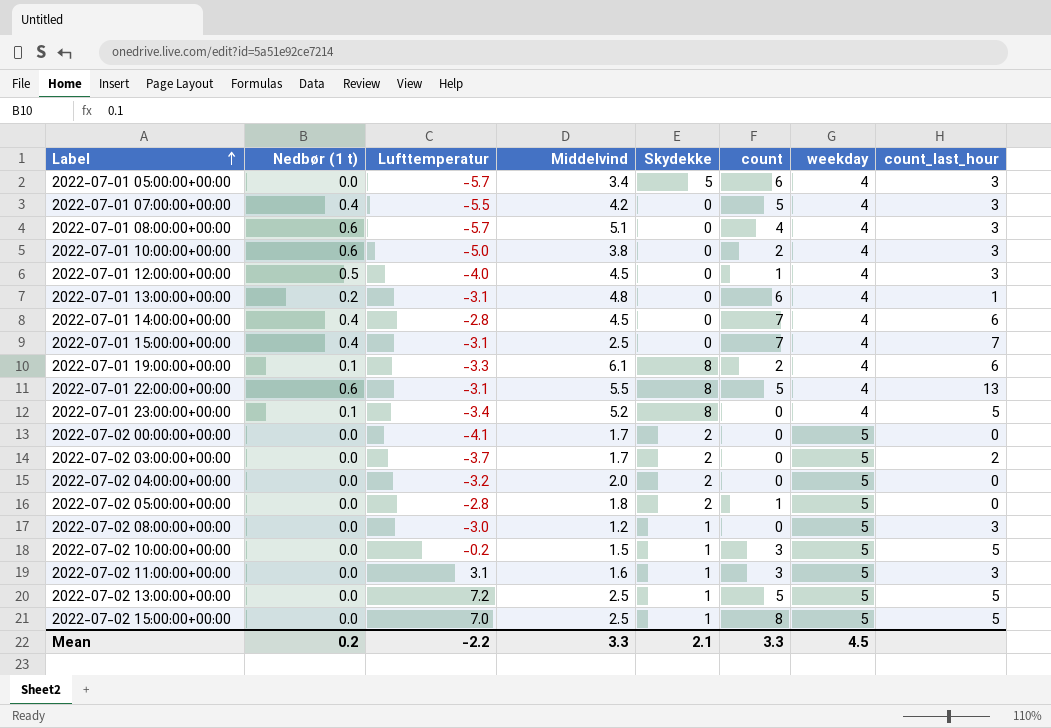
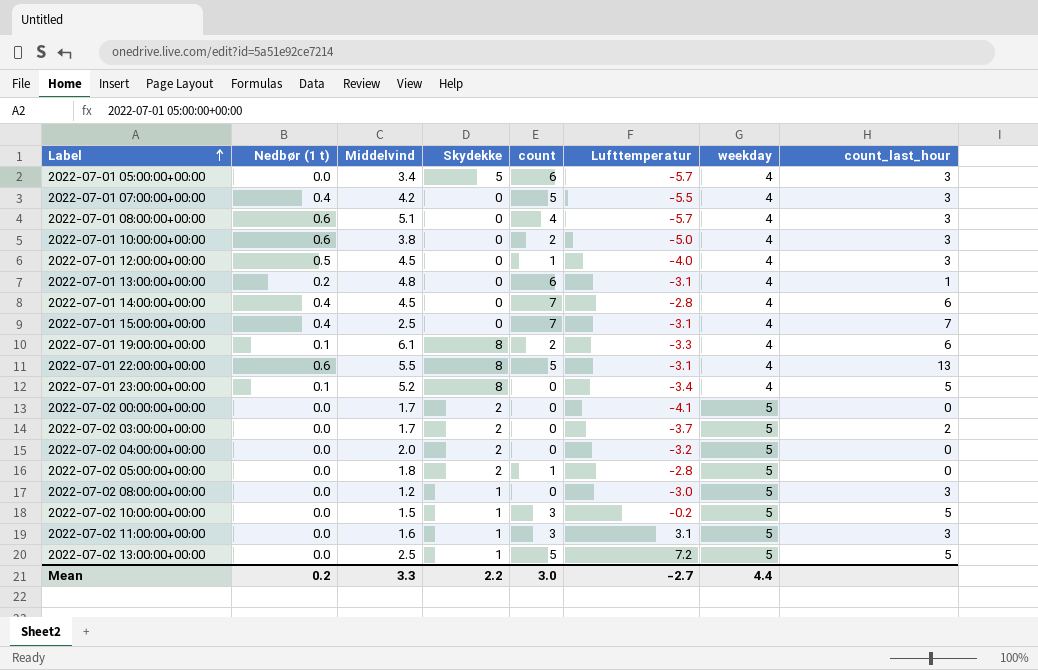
column Lufttemperatur | position: 3 -> 6
row 2022-07-02 15:00:00+00:00: 0.0 | 7.0 | 2.5 | 1 | 8 | 5 | 5 -> none
Mean | Skydekke: 2.1 -> 2.2
Mean | count: 3.3 -> 3.0
Mean | Lufttemperatur: -2.2 -> -2.7
Mean | weekday: 4.5 -> 4.4

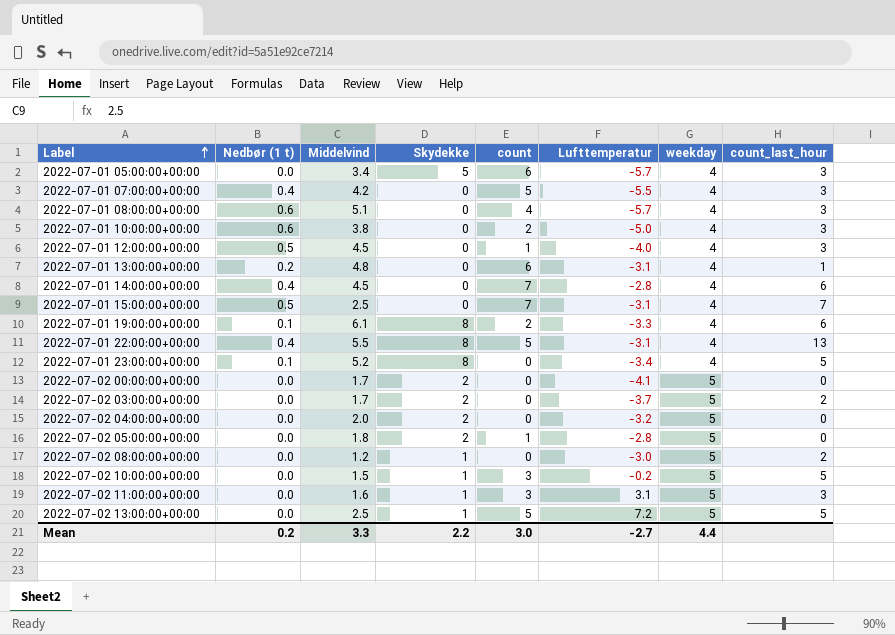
2022-07-01 15:00:00+00:00 | Nedbør (1 t): 0.4 -> 0.5
2022-07-01 22:00:00+00:00 | Nedbør (1 t): 0.6 -> 0.4
2022-07-02 08:00:00+00:00 | count_last_hour: 3 -> 2

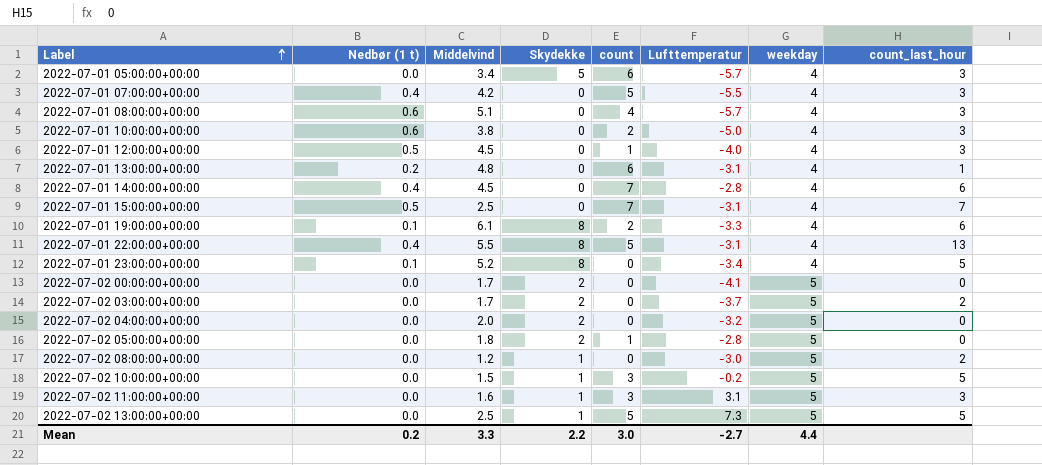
2022-07-02 13:00:00+00:00 | Lufttemperatur: 7.2 -> 7.3

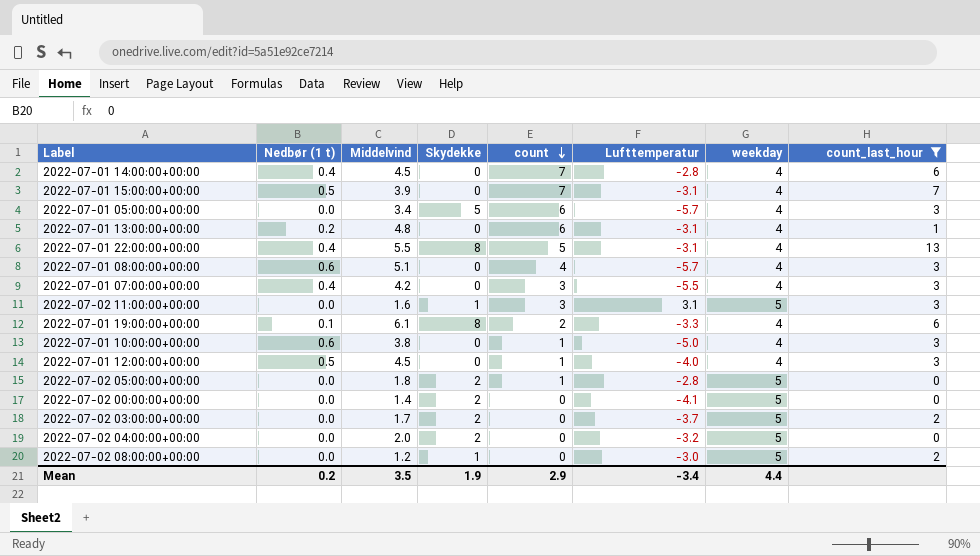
filter: none -> count_last_hour != 5
row order: Label ascending -> count descending
2022-07-01 15:00:00+00:00 | Middelvind: 2.5 -> 3.9
2022-07-01 07:00:00+00:00 | count: 5 -> 3
2022-07-01 10:00:00+00:00 | count: 2 -> 1
2022-07-02 00:00:00+00:00 | Middelvind: 1.7 -> 1.4
Mean | Middelvind: 3.3 -> 3.5
Mean | Skydekke: 2.2 -> 1.9
Mean | count: 3.0 -> 2.9
Mean | Lufttemperatur: -2.7 -> -3.4

